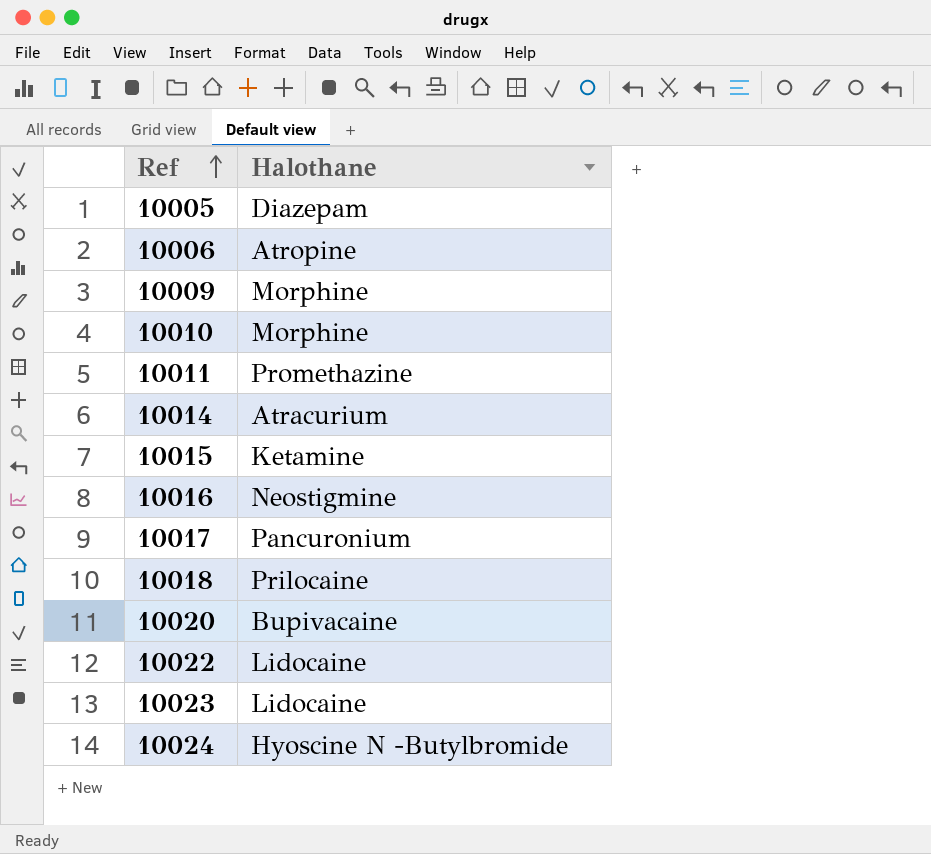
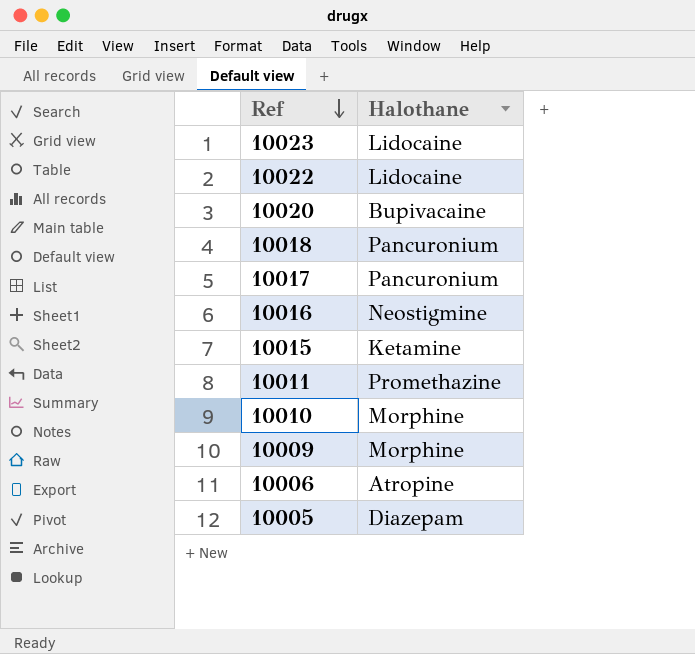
row order: Ref ascending -> Ref descending
row 10014: Atracurium -> none
row 10024: Hyoscine N -Butylbromide -> none
10018 | Halothane: Prilocaine -> Pancuronium

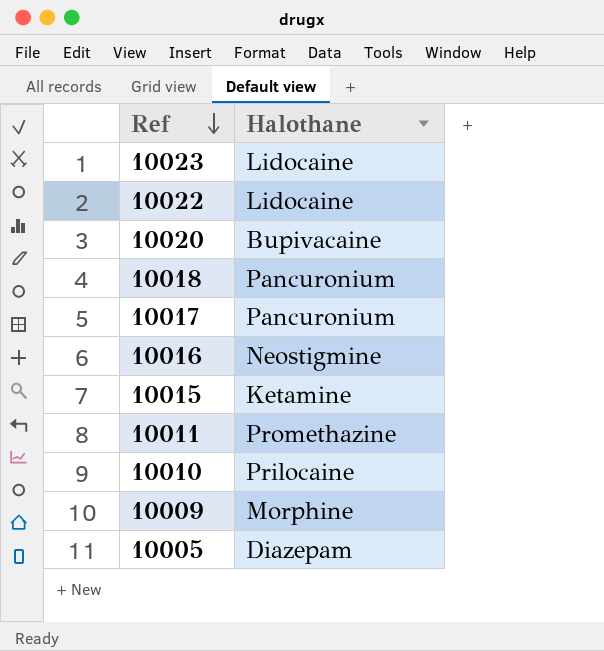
row 10006: Atropine -> none
10010 | Halothane: Morphine -> Prilocaine

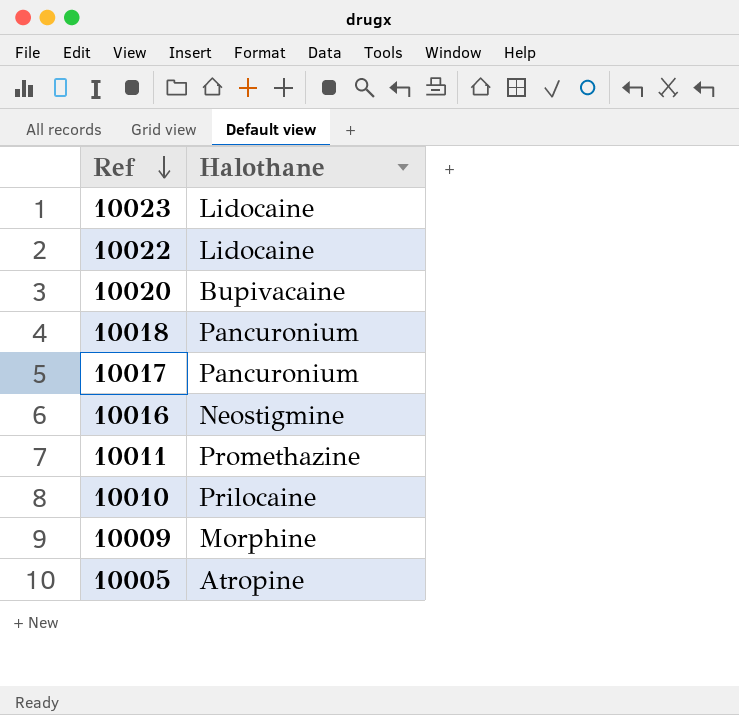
row 10015: Ketamine -> none
10005 | Halothane: Diazepam -> Atropine

